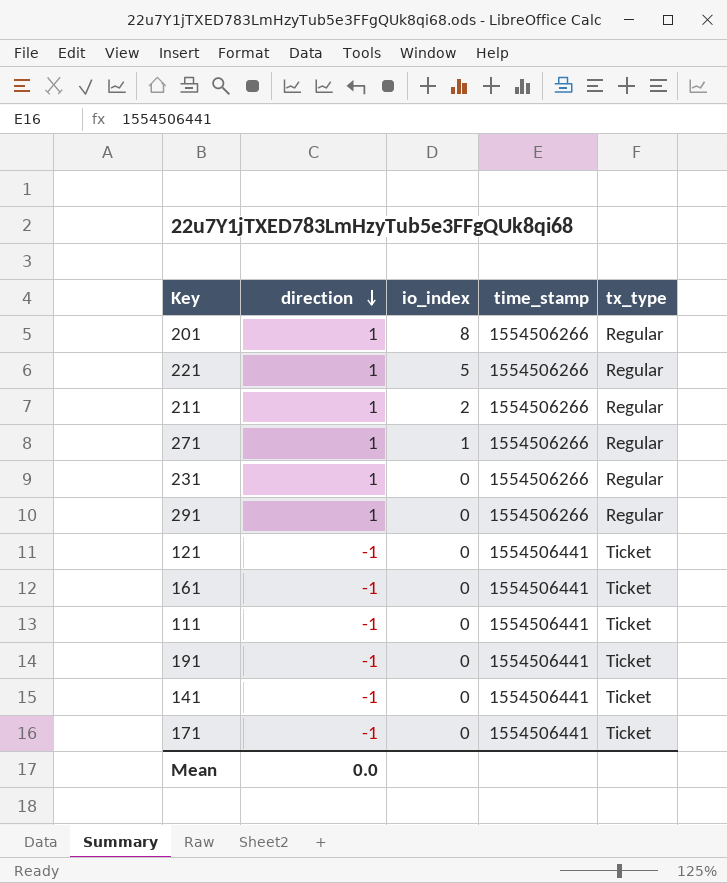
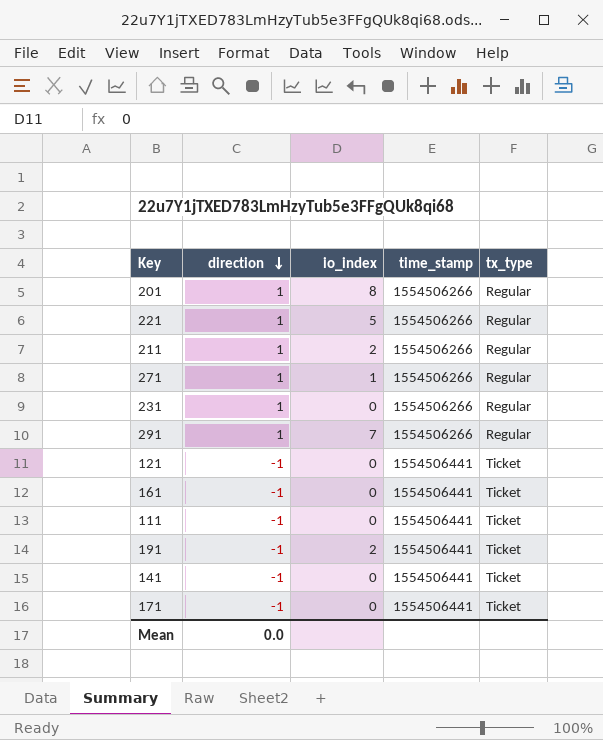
291 | io_index: 0 -> 7
191 | io_index: 0 -> 2

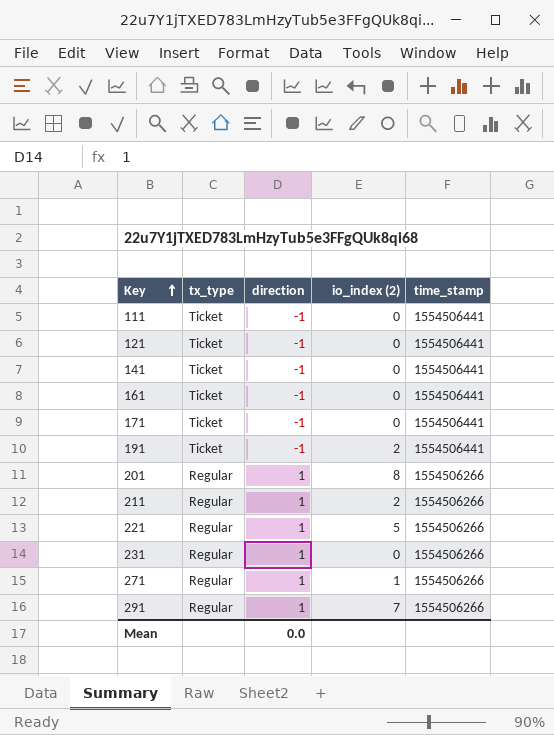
row order: direction descending -> Key ascending
column tx_type | position: 5 -> 2
column name: io_index -> io_index (2)

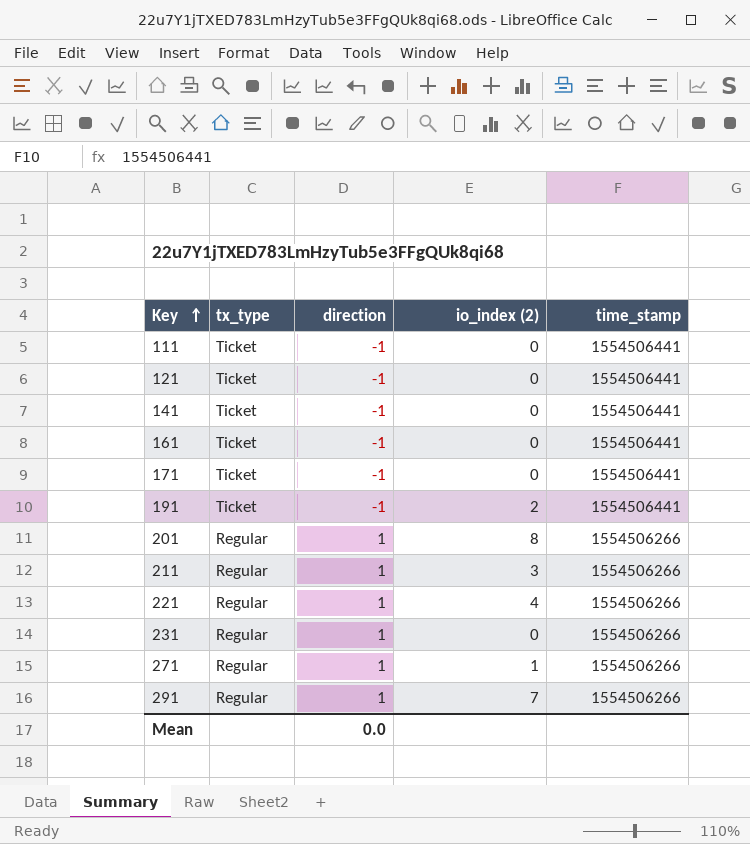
211 | io_index (2): 2 -> 3
221 | io_index (2): 5 -> 4

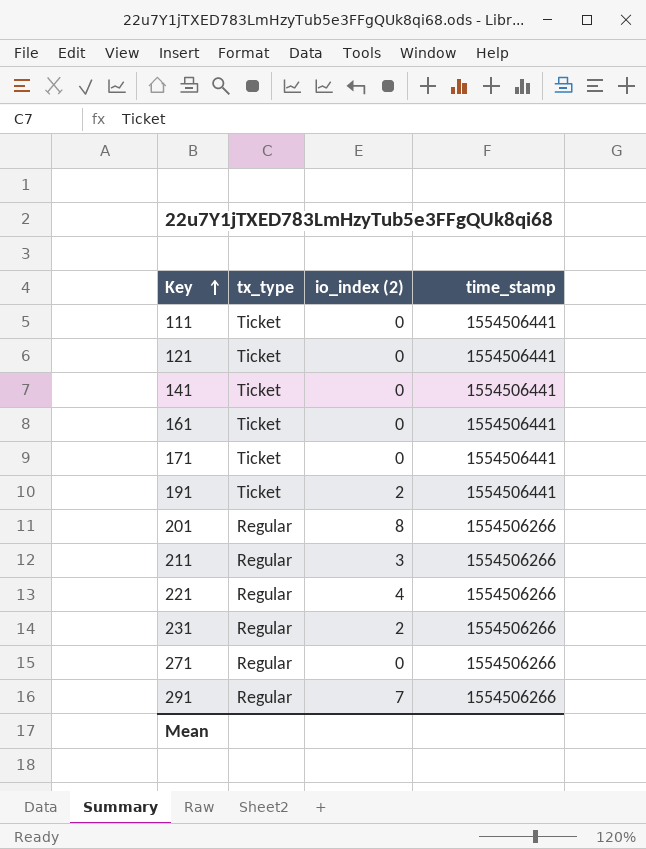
column direction | position: 3 -> none
231 | io_index (2): 0 -> 2
271 | io_index (2): 1 -> 0

